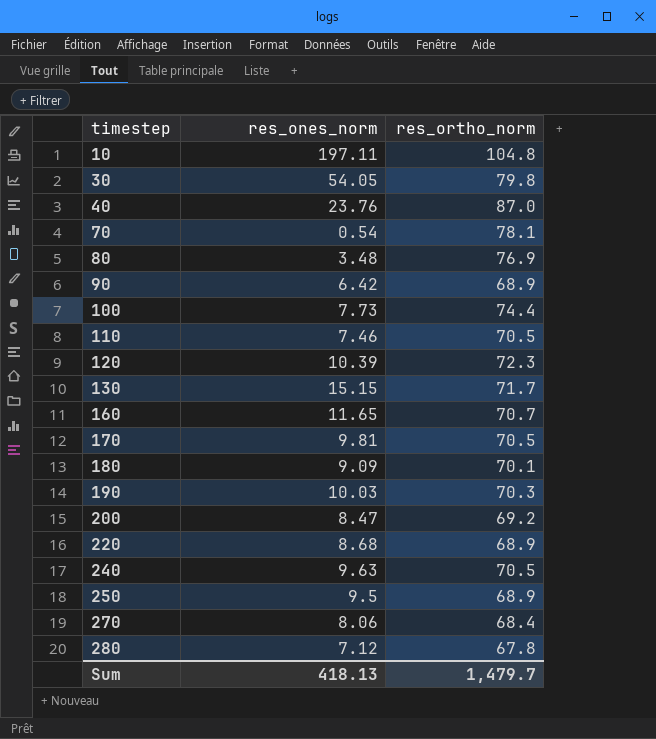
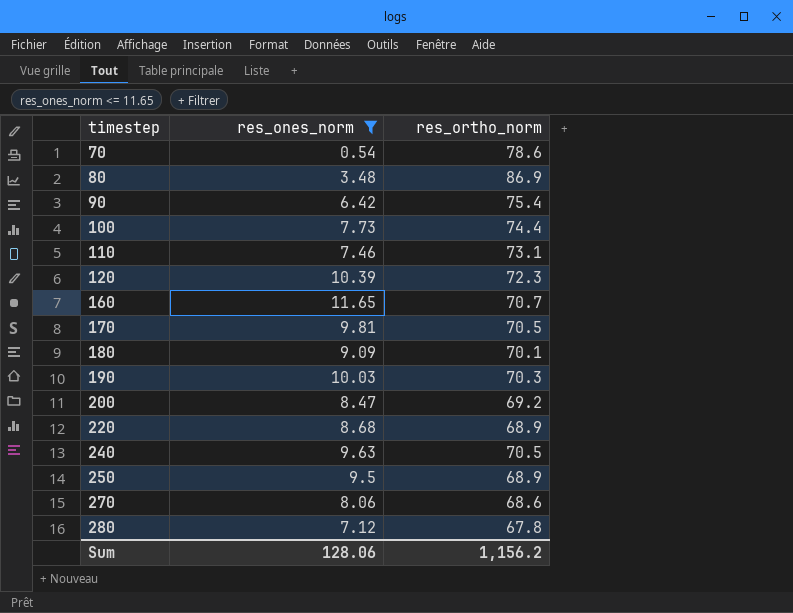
filter: none -> res_ones_norm <= 11.65
70 | res_ortho_norm: 78.1 -> 78.6
80 | res_ortho_norm: 76.9 -> 86.9
90 | res_ortho_norm: 68.9 -> 75.4
110 | res_ortho_norm: 70.5 -> 73.1
270 | res_ortho_norm: 68.4 -> 68.6
Sum | res_ones_norm: 418.13 -> 128.06
Sum | res_ortho_norm: 1,479.7 -> 1,156.2

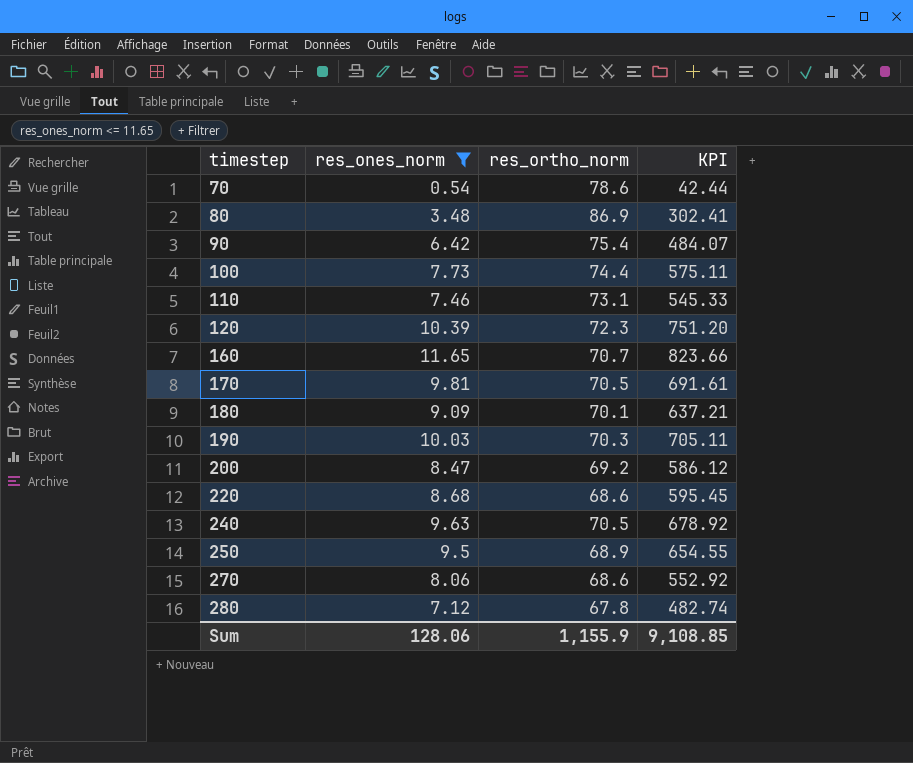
column KPI | formula: none -> [res_ones_norm] * [res_ortho_norm]
220 | res_ortho_norm: 68.9 -> 68.6
Sum | res_ortho_norm: 1,156.2 -> 1,155.9

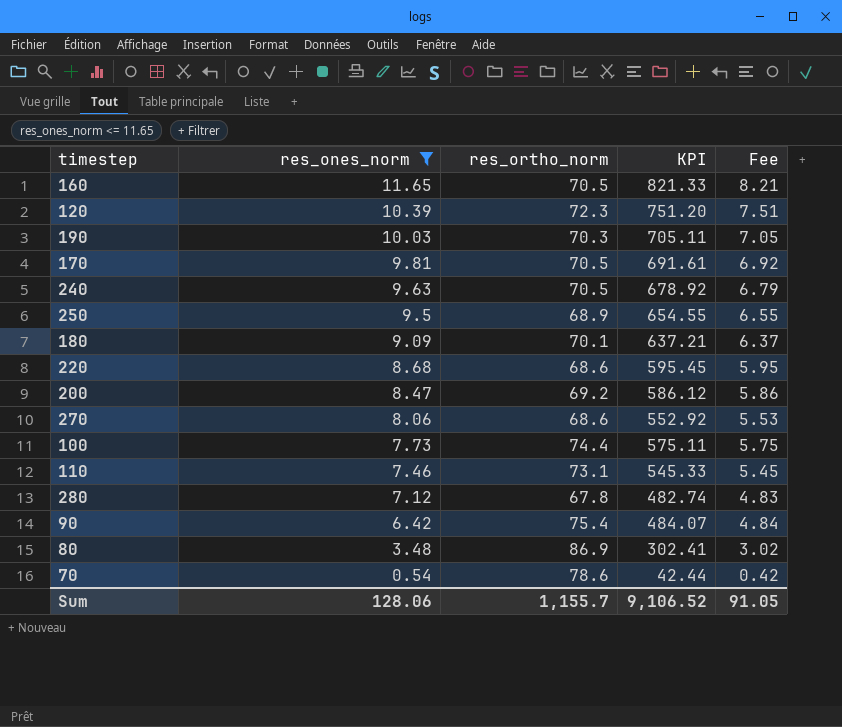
row order: timestep ascending -> res_ones_norm descending
column Fee | formula: none -> [KPI] * 0.01
160 | res_ortho_norm: 70.7 -> 70.5
160 | KPI: 823.66 -> 821.33
Sum | res_ortho_norm: 1,155.9 -> 1,155.7
Sum | KPI: 9,108.85 -> 9,106.52

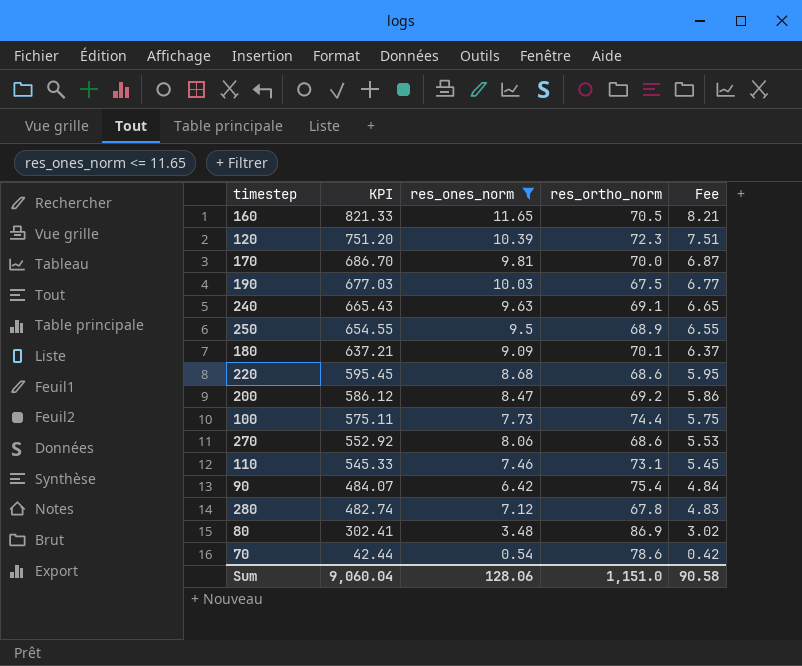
row order: res_ones_norm descending -> KPI descending
column KPI | position: 4 -> 2
170 | KPI: 691.61 -> 686.70
170 | res_ortho_norm: 70.5 -> 70.0
170 | Fee: 6.92 -> 6.87
190 | KPI: 705.11 -> 677.03
190 | res_ortho_norm: 70.3 -> 67.5
190 | Fee: 7.05 -> 6.77
240 | KPI: 678.92 -> 665.43
240 | res_ortho_norm: 70.5 -> 69.1
240 | Fee: 6.79 -> 6.65
Sum | KPI: 9,106.52 -> 9,060.04
Sum | res_ortho_norm: 1,155.7 -> 1,151.0
Sum | Fee: 91.05 -> 90.58

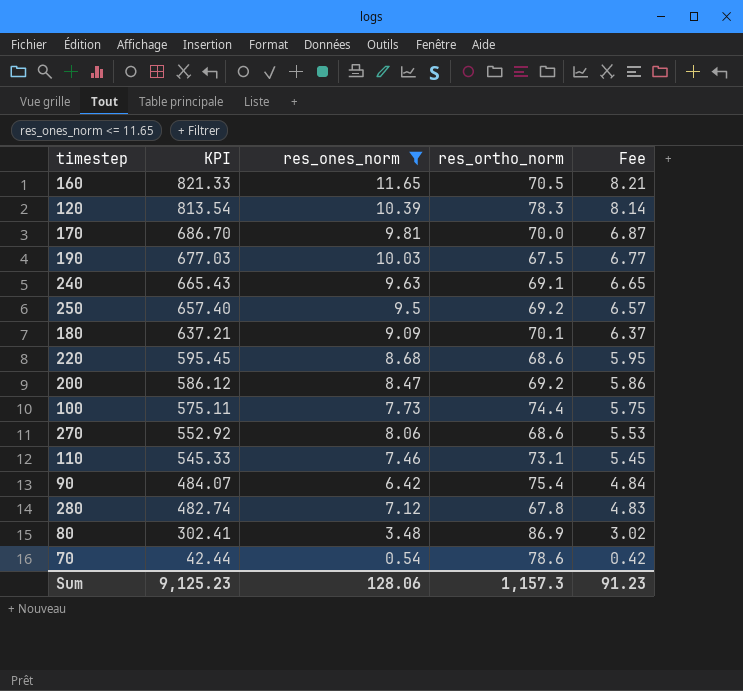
120 | KPI: 751.20 -> 813.54
120 | res_ortho_norm: 72.3 -> 78.3
120 | Fee: 7.51 -> 8.14
250 | KPI: 654.55 -> 657.40
250 | res_ortho_norm: 68.9 -> 69.2
250 | Fee: 6.55 -> 6.57
Sum | KPI: 9,060.04 -> 9,125.23
Sum | res_ortho_norm: 1,151.0 -> 1,157.3
Sum | Fee: 90.58 -> 91.23

